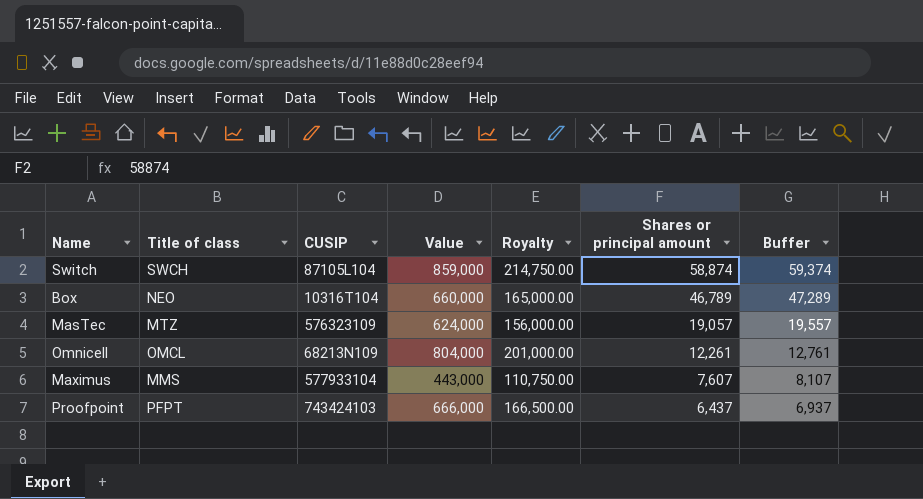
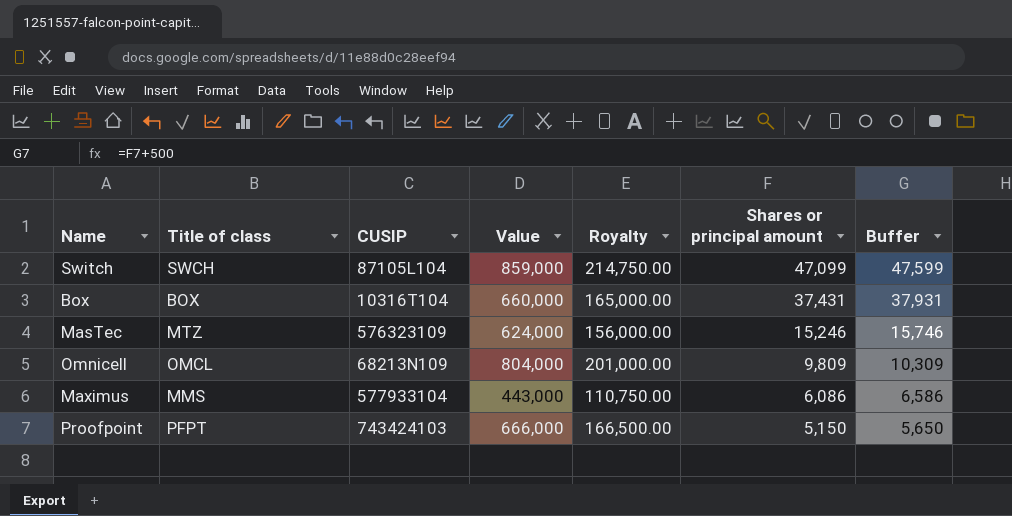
Switch | Shares or principal amount: 58,874 -> 47,099
Switch | Buffer: 59,374 -> 47,599
Box | Title of class: NEO -> BOX
Box | Shares or principal amount: 46,789 -> 37,431
Box | Buffer: 47,289 -> 37,931
MasTec | Shares or principal amount: 19,057 -> 15,246
MasTec | Buffer: 19,557 -> 15,746
Omnicell | Shares or principal amount: 12,261 -> 9,809
Omnicell | Buffer: 12,761 -> 10,309
Maximus | Shares or principal amount: 7,607 -> 6,086
Maximus | Buffer: 8,107 -> 6,586
Proofpoint | Shares or principal amount: 6,437 -> 5,150
Proofpoint | Buffer: 6,937 -> 5,650

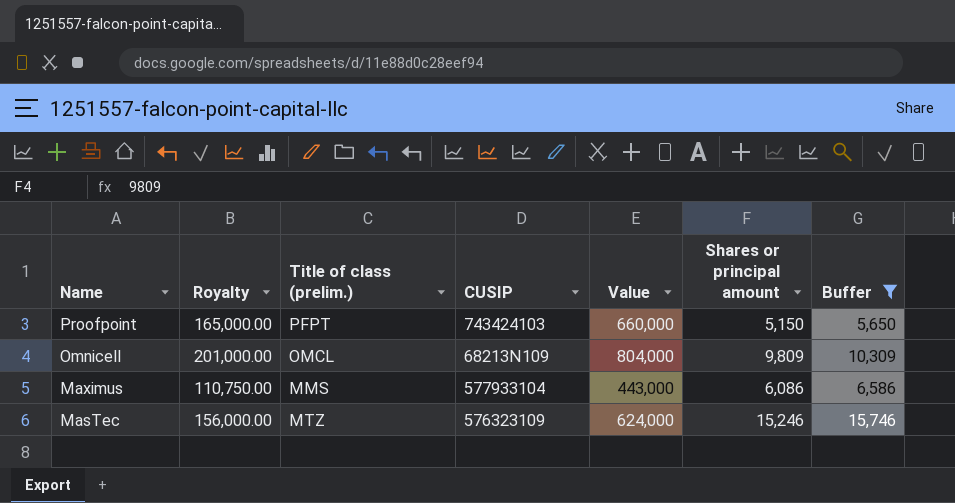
filter: none -> Buffer <= 15,746
row order: Shares or principal amount descending -> Name descending
column Royalty | position: 5 -> 2
column name: Title of class -> Title of class (prelim.)
Proofpoint | Royalty: 166,500.00 -> 165,000.00
Proofpoint | Value: 666,000 -> 660,000

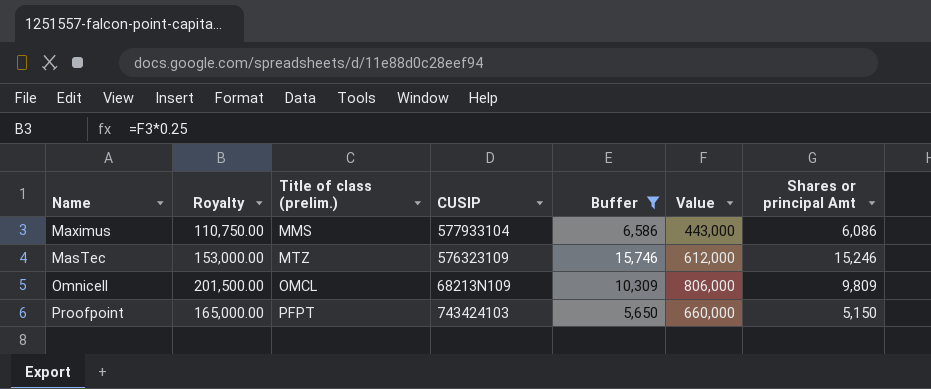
row order: Name descending -> Title of class (prelim.) ascending
column Buffer | position: 7 -> 5
column name: Shares or principal amount -> Shares or principal Amt
MasTec | Royalty: 156,000.00 -> 153,000.00
MasTec | Value: 624,000 -> 612,000
Omnicell | Royalty: 201,000.00 -> 201,500.00
Omnicell | Value: 804,000 -> 806,000

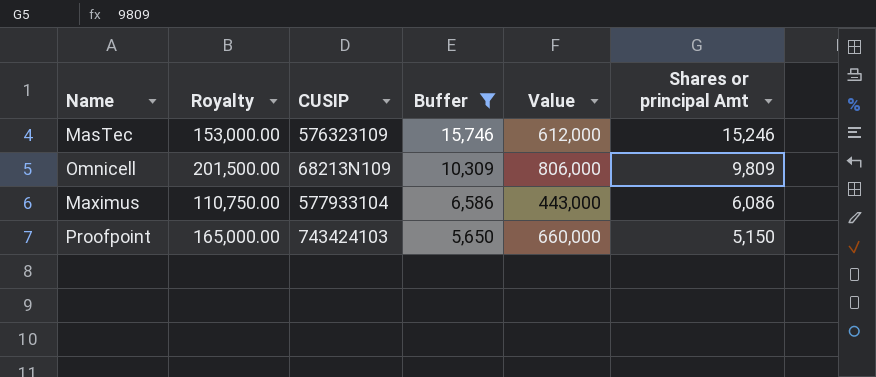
row order: Title of class (prelim.) ascending -> Buffer descending
column Title of class (prelim.) | position: 3 -> none

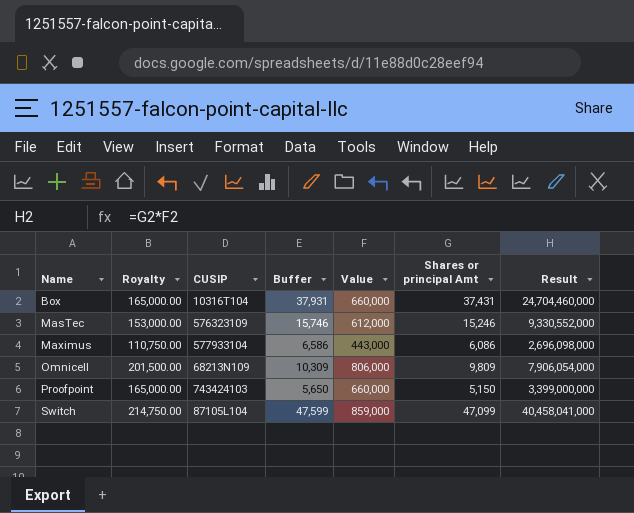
filter: Buffer <= 15,746 -> none
row order: Buffer descending -> Name ascending
column Result | formula: none -> [Value] * [Shares or principal Amt]

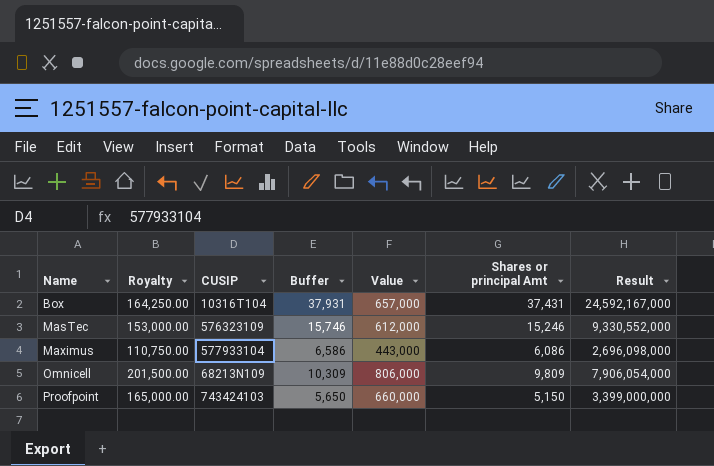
row Switch: 214,750.00 | 87105L104 | 47,599 | 859,000 | 47,099 | 40,458,041,000 -> none
Box | Royalty: 165,000.00 -> 164,250.00
Box | Value: 660,000 -> 657,000
Box | Result: 24,704,460,000 -> 24,592,167,000

